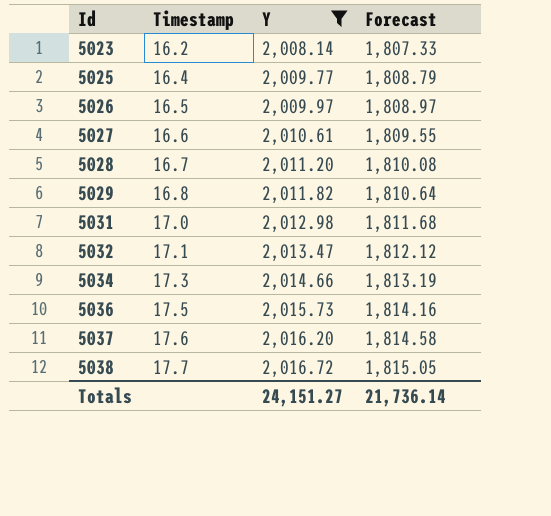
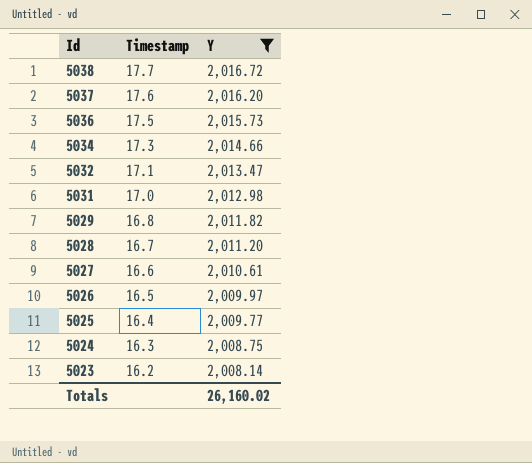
row order: Id ascending -> Id descending
column Forecast | formula: [Y] * 0.9 -> none
row 5024: none -> 16.3 | 2,008.75
Totals | Y: 24,151.27 -> 26,160.02

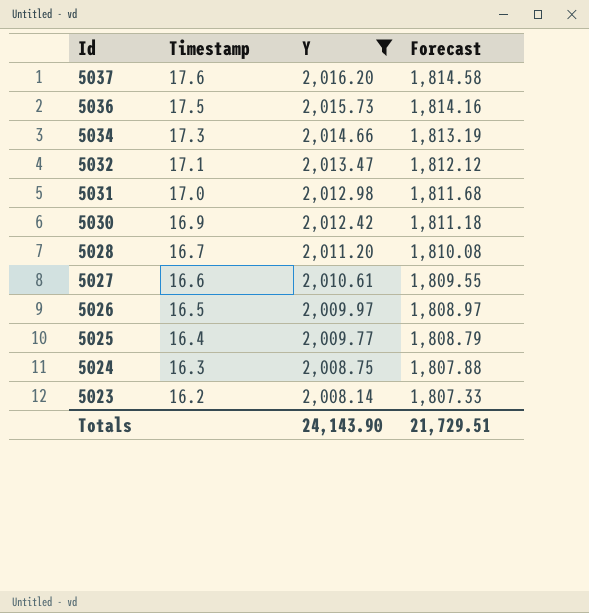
column Forecast | formula: none -> [Y] * 0.9
row 5038: 17.7 | 2,016.72 -> none
row 5029: 16.8 | 2,011.82 -> none
row 5030: none -> 16.9 | 2,012.42 | 1,811.18
Totals | Y: 26,160.02 -> 24,143.90

